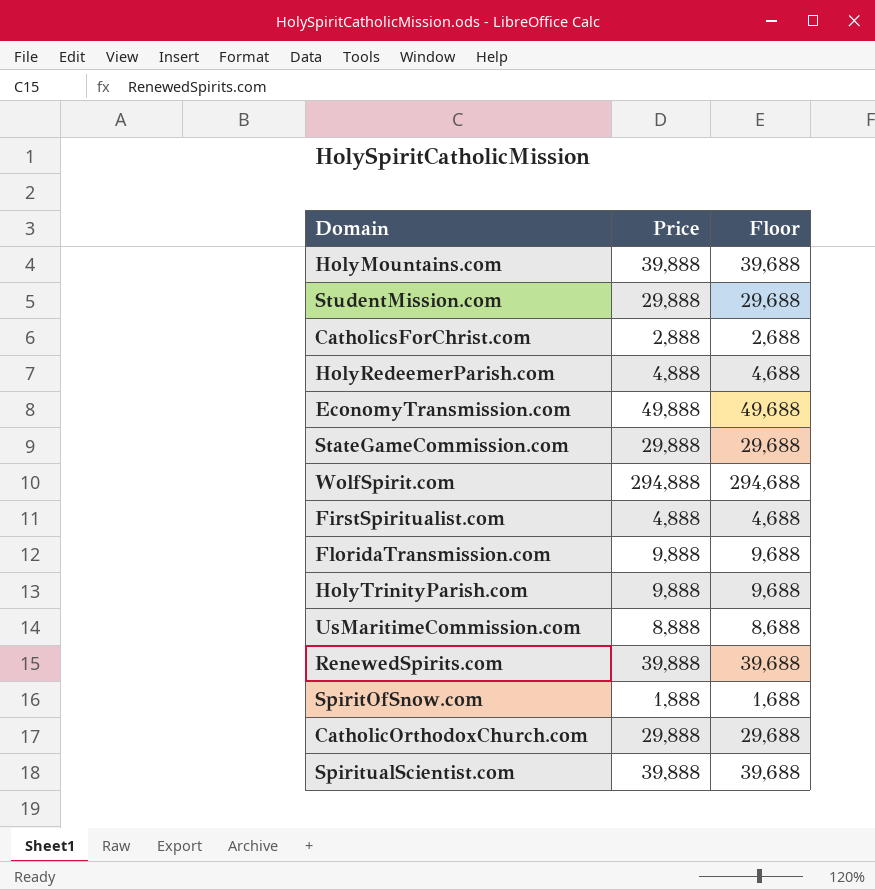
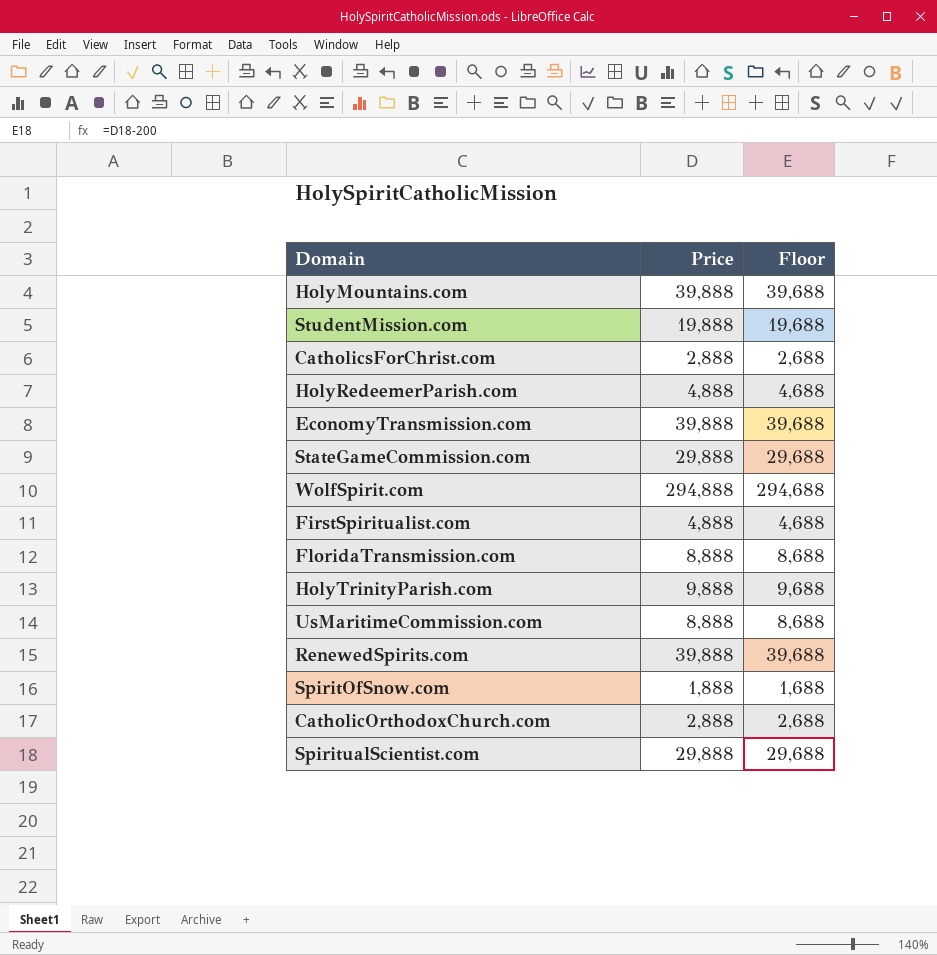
StudentMission.com | Price: 29,888 -> 19,888
StudentMission.com | Floor: 29,688 -> 19,688
EconomyTransmission.com | Price: 49,888 -> 39,888
EconomyTransmission.com | Floor: 49,688 -> 39,688
FloridaTransmission.com | Price: 9,888 -> 8,888
FloridaTransmission.com | Floor: 9,688 -> 8,688
CatholicOrthodoxChurch.com | Price: 29,888 -> 2,888
CatholicOrthodoxChurch.com | Floor: 29,688 -> 2,688
SpiritualScientist.com | Price: 39,888 -> 29,888
SpiritualScientist.com | Floor: 39,688 -> 29,688

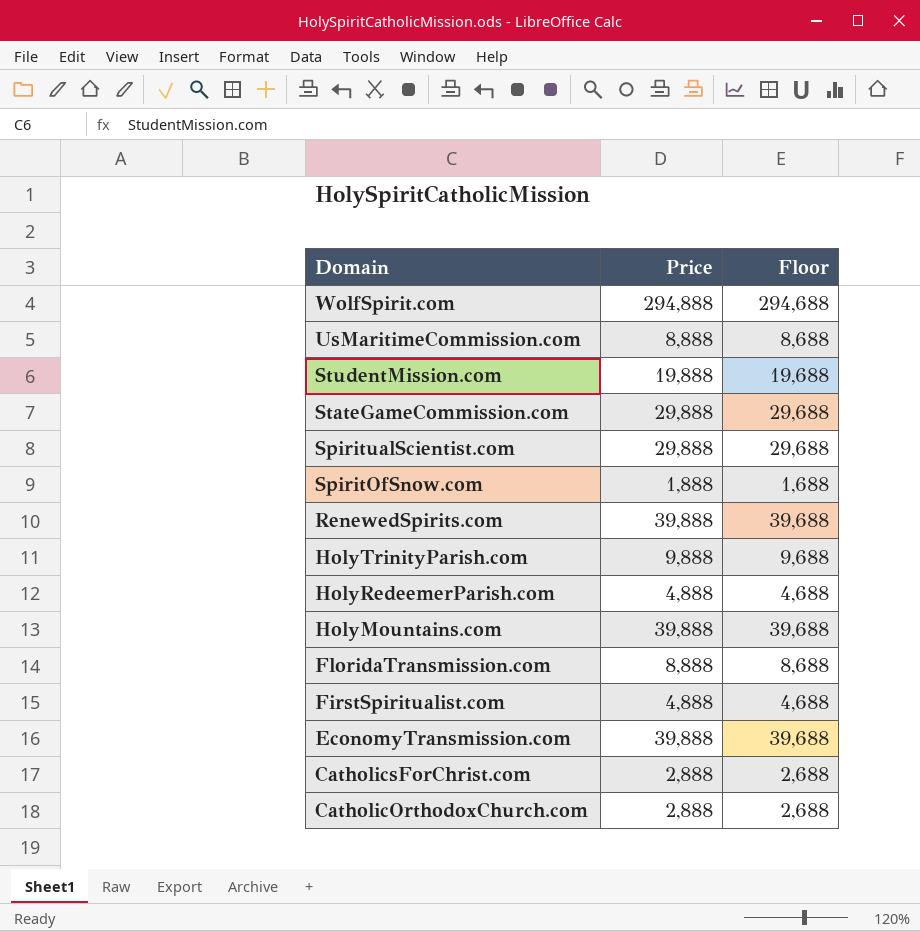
row order: none -> Domain descending

